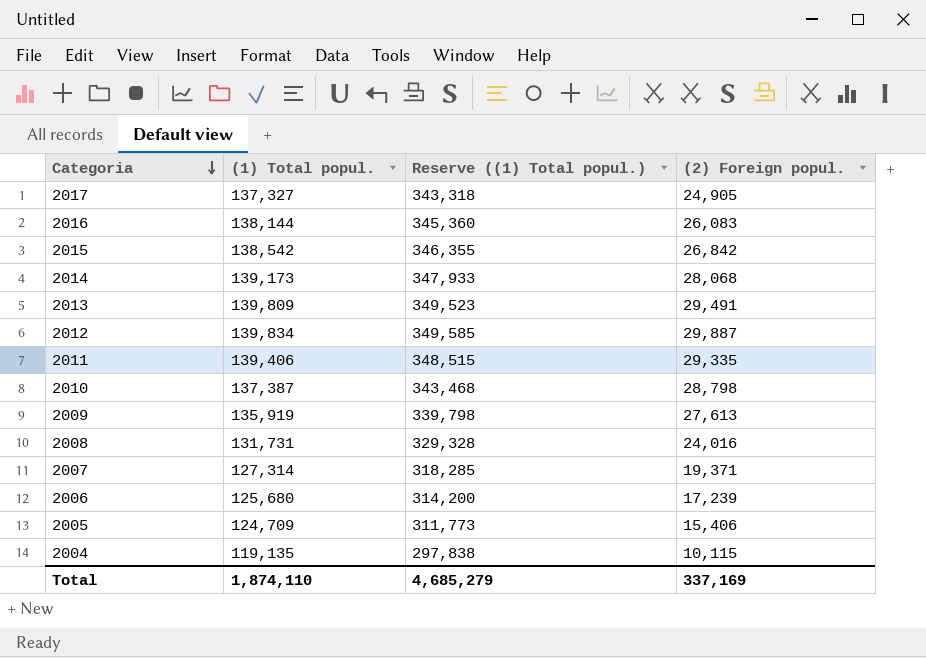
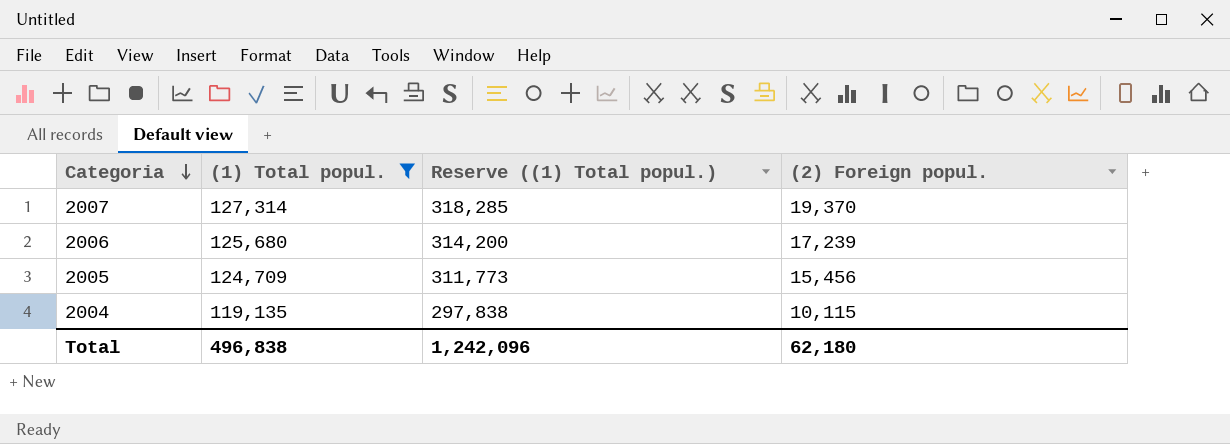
filter: none -> (1) Total popul. <= 127,314
2007 | (2) Foreign popul.: 19,371 -> 19,370
2005 | (2) Foreign popul.: 15,406 -> 15,456
Total | (1) Total popul.: 1,874,110 -> 496,838
Total | Reserve ((1) Total popul.): 4,685,279 -> 1,242,096
Total | (2) Foreign popul.: 337,169 -> 62,180

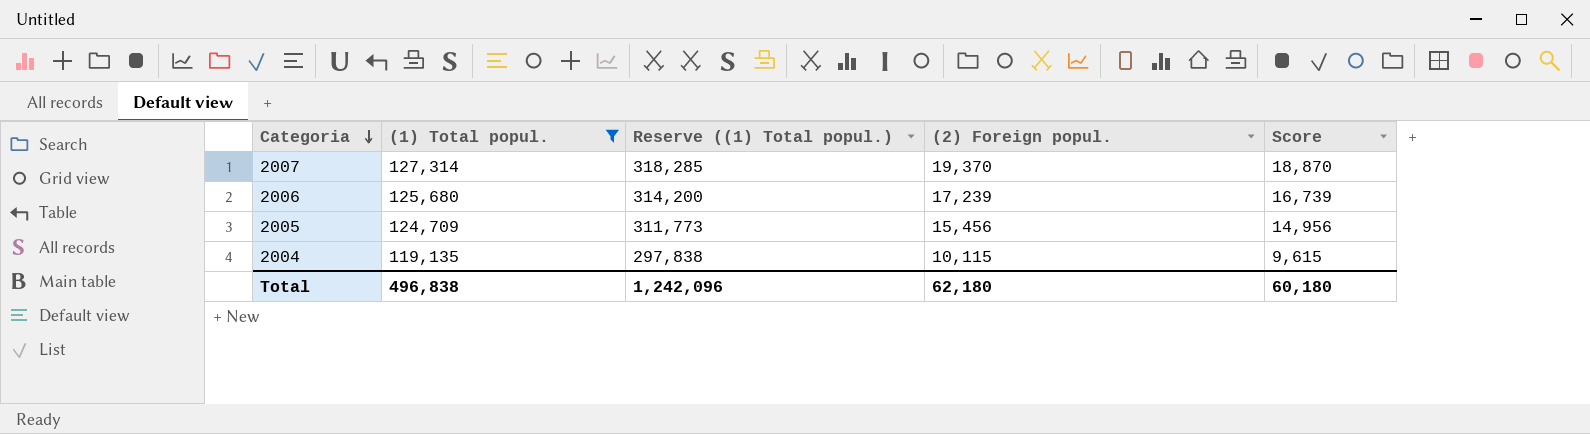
column Score | formula: none -> [(2) Foreign popul.] - 500

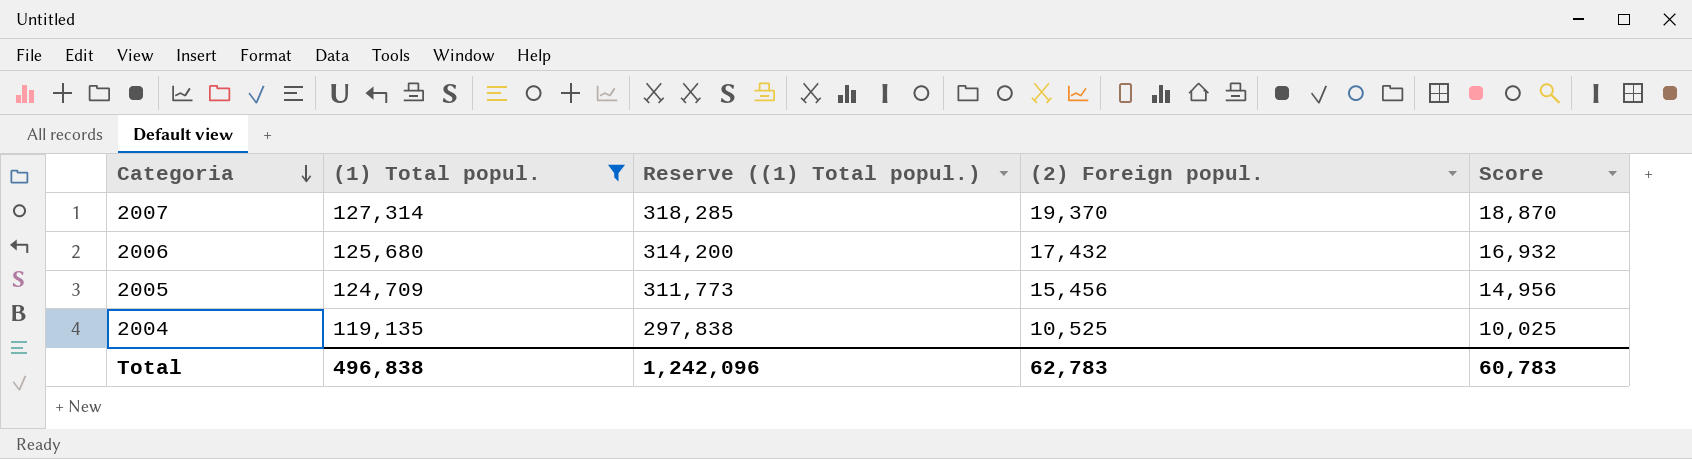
2006 | (2) Foreign popul.: 17,239 -> 17,432
2006 | Score: 16,739 -> 16,932
2004 | (2) Foreign popul.: 10,115 -> 10,525
2004 | Score: 9,615 -> 10,025
Total | (2) Foreign popul.: 62,180 -> 62,783
Total | Score: 60,180 -> 60,783

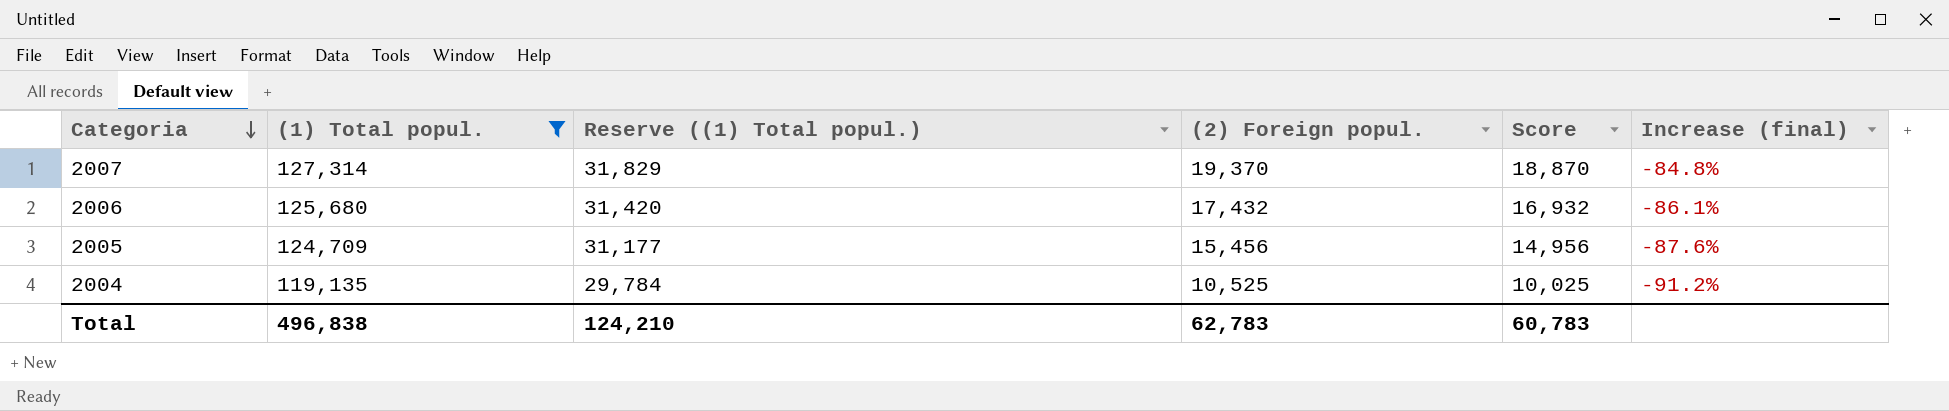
column Reserve ((1) Total popul.) | formula: [(1) Total popul.] * 2.5 -> [(1) Total popul.] * 0.25
column Increase (final) | formula: none -> ([(2) Foreign popul.] - [(1) Total popul.]) / [(1) Total popul.]
Total | Reserve ((1) Total popul.): 1,242,096 -> 124,210

